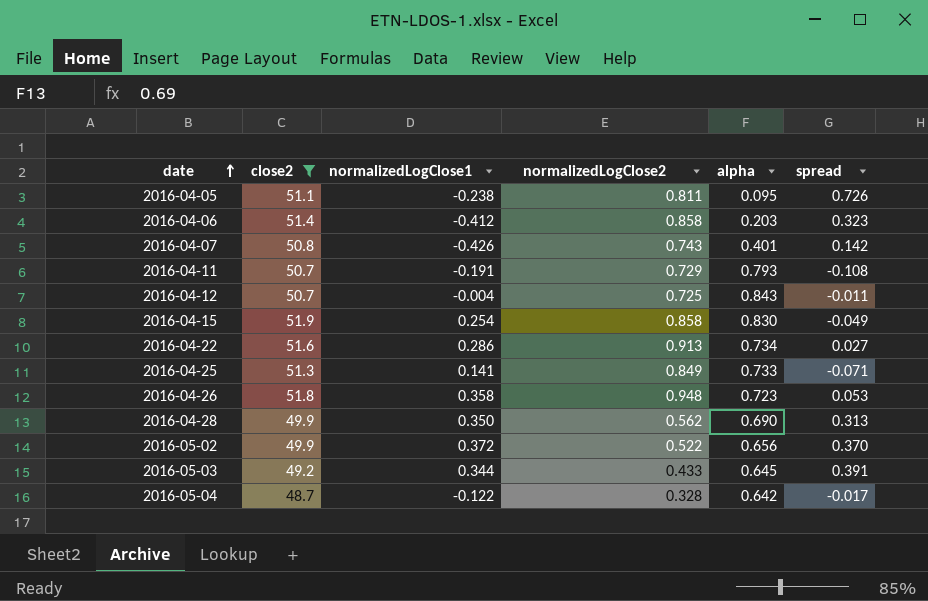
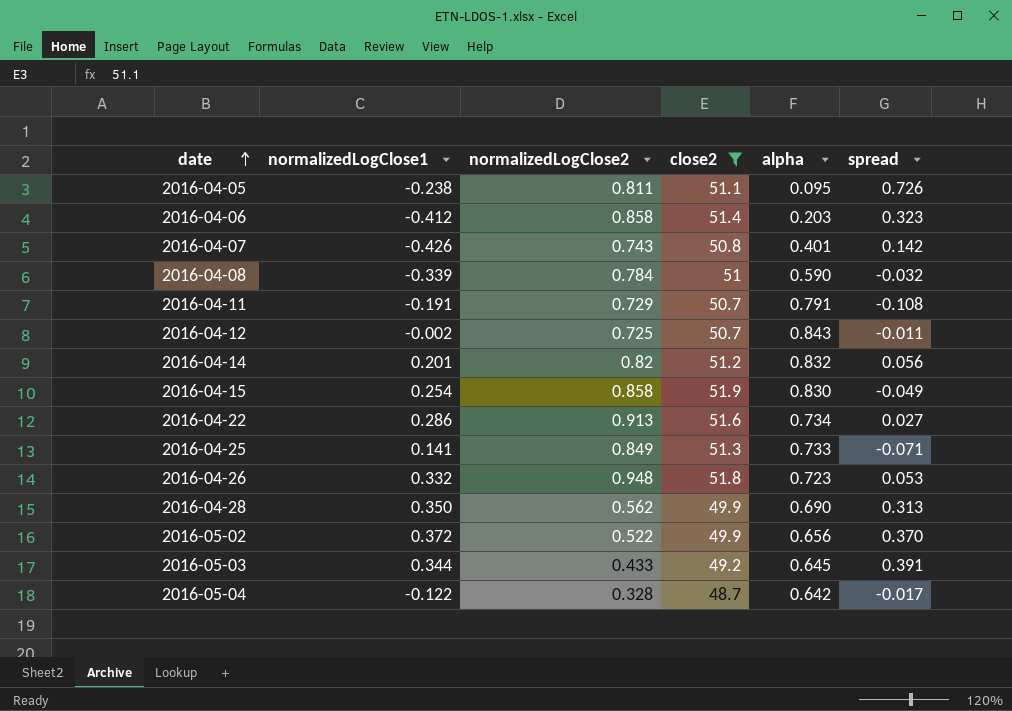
column close2 | position: 2 -> 4
row 2016-04-08: none -> -0.339 | 0.784 | 51 | 0.590 | -0.032
2016-04-11 | alpha: 0.793 -> 0.791
2016-04-12 | normalizedLogClose1: -0.004 -> -0.002
row 2016-04-14: none -> 0.201 | 0.82 | 51.2 | 0.832 | 0.056
2016-04-26 | normalizedLogClose1: 0.358 -> 0.332

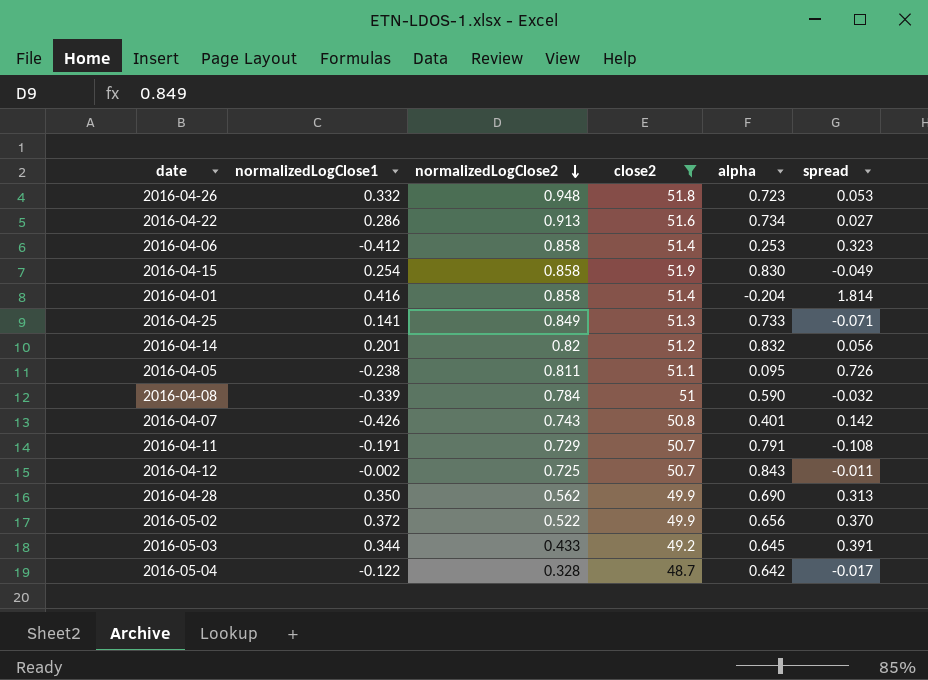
row order: date ascending -> normalizedLogClose2 descending
2016-04-06 | alpha: 0.203 -> 0.253
row 2016-04-01: none -> 0.416 | 0.858 | 51.4 | -0.204 | 1.814

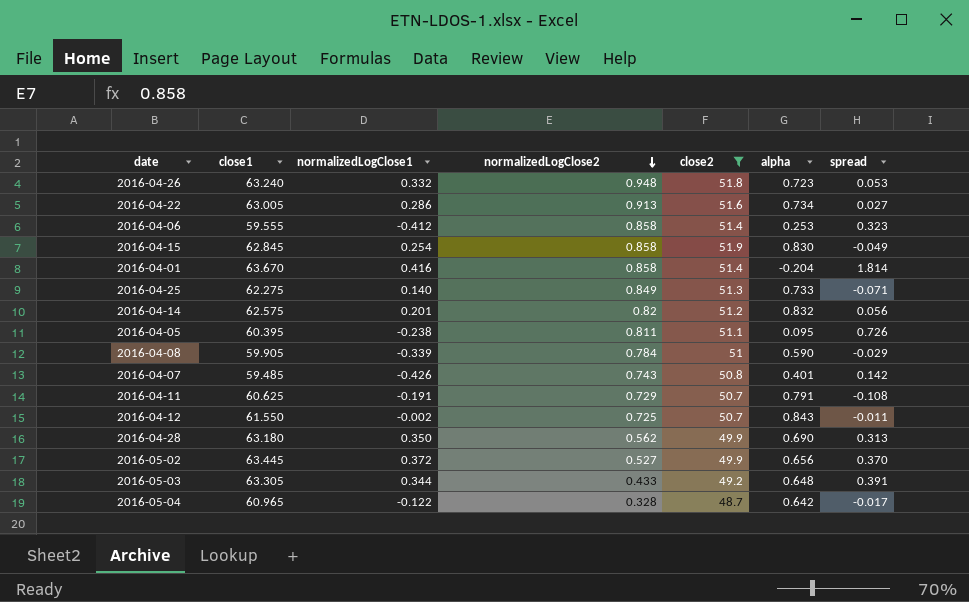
column close1 | position: none -> 2
2016-04-25 | normalizedLogClose1: 0.141 -> 0.140
2016-04-08 | spread: -0.032 -> -0.029
2016-05-02 | normalizedLogClose2: 0.522 -> 0.527
2016-05-03 | alpha: 0.645 -> 0.648

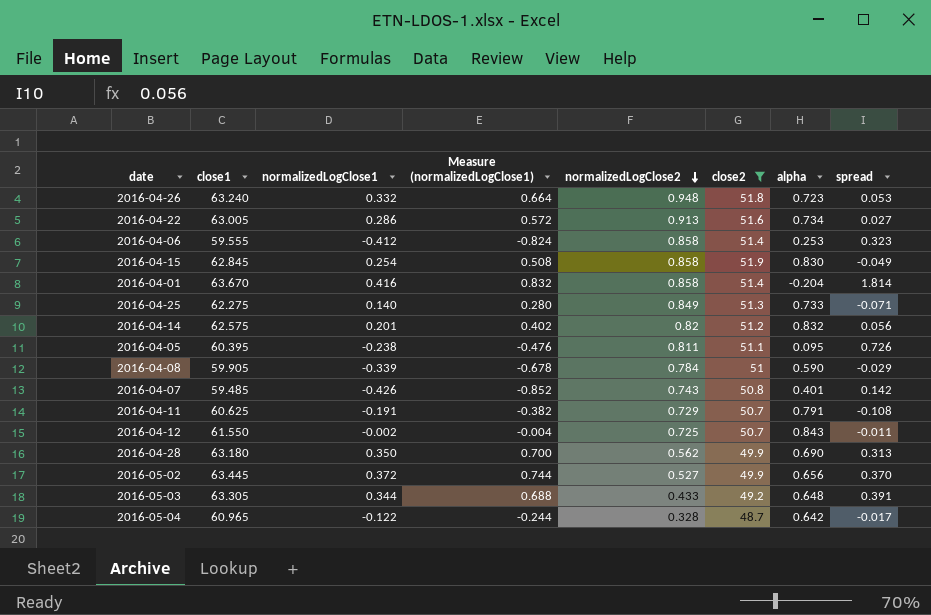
column Measure (normalizedLogClose1) | formula: none -> [normalizedLogClose1] * 2

